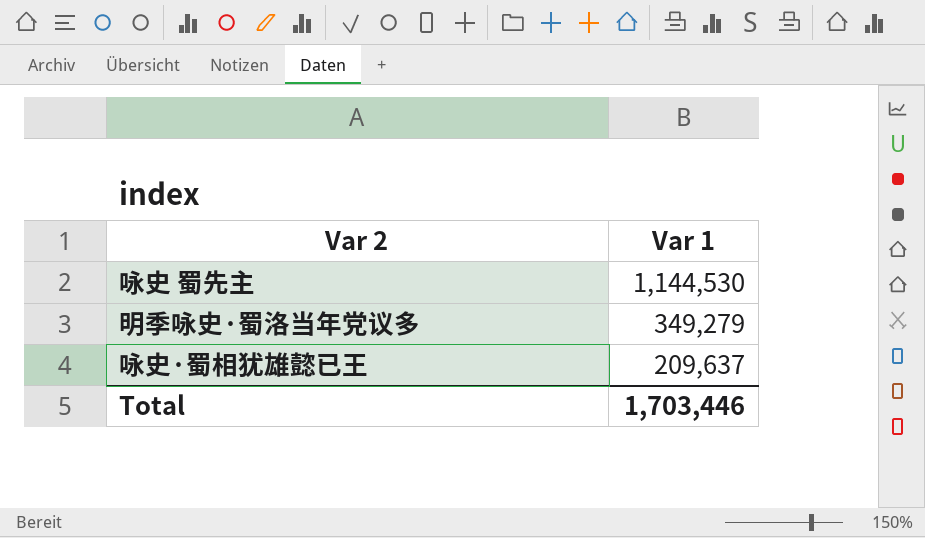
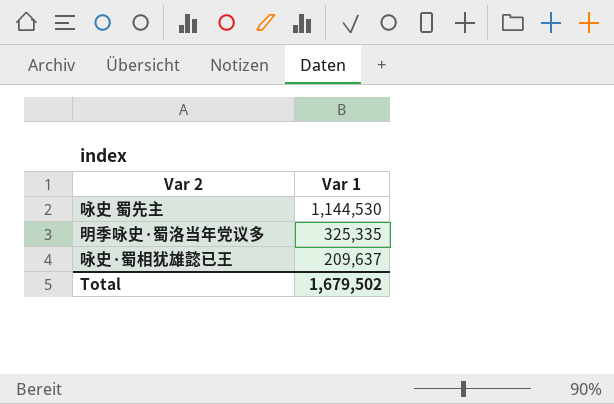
明季咏史·蜀洛当年党议多 | Var 1: 349,279 -> 325,335
Total | Var 1: 1,703,446 -> 1,679,502

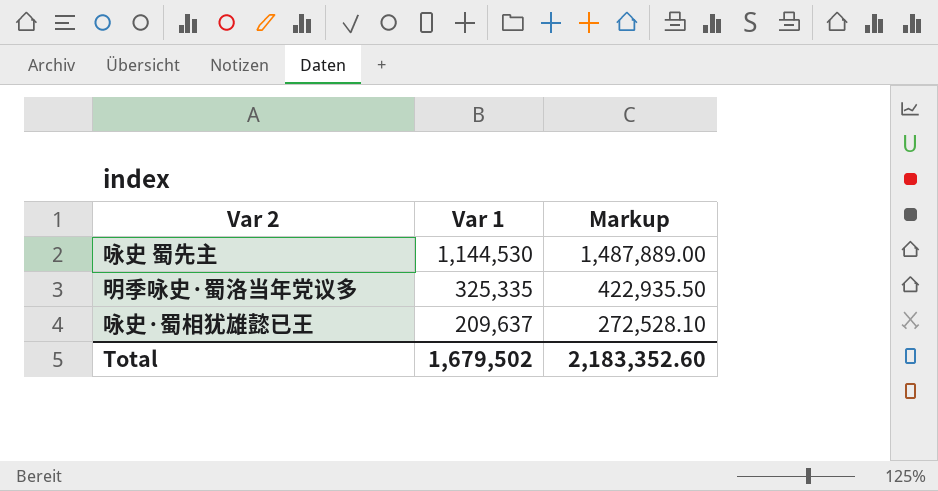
column Markup | formula: none -> [Var 1] * 1.3

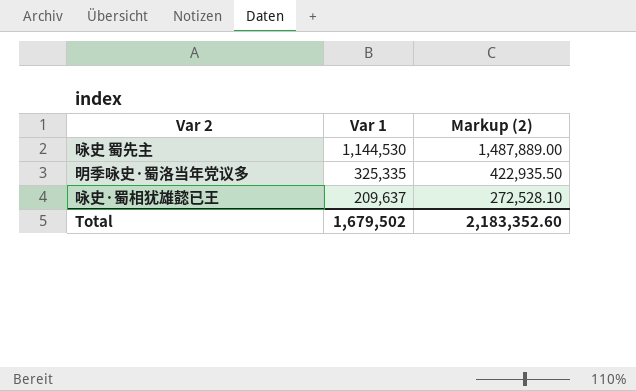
column name: Markup -> Markup (2)

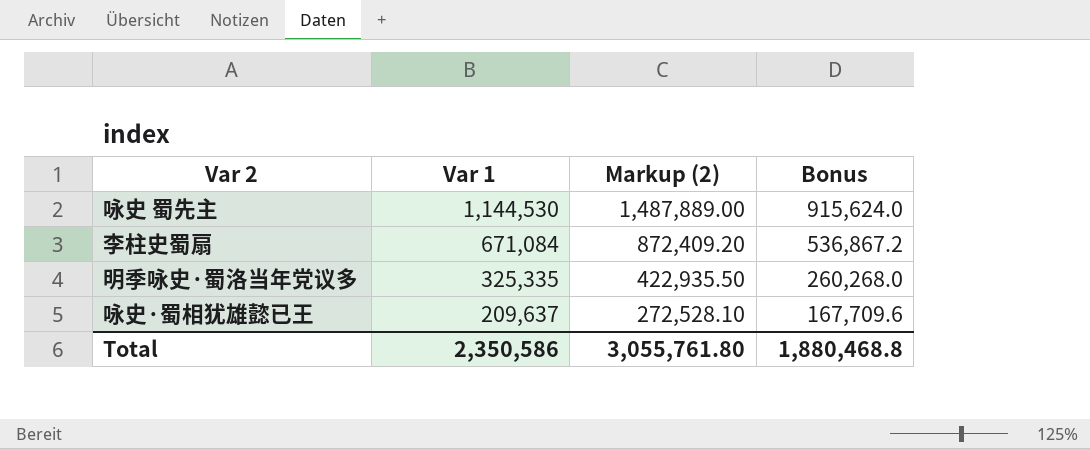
column Bonus | formula: none -> [Var 1] * 0.8
row 李柱史蜀扇: none -> 671,084 | 872,409.20 | 536,867.2
Total | Var 1: 1,679,502 -> 2,350,586
Total | Markup (2): 2,183,352.60 -> 3,055,761.80

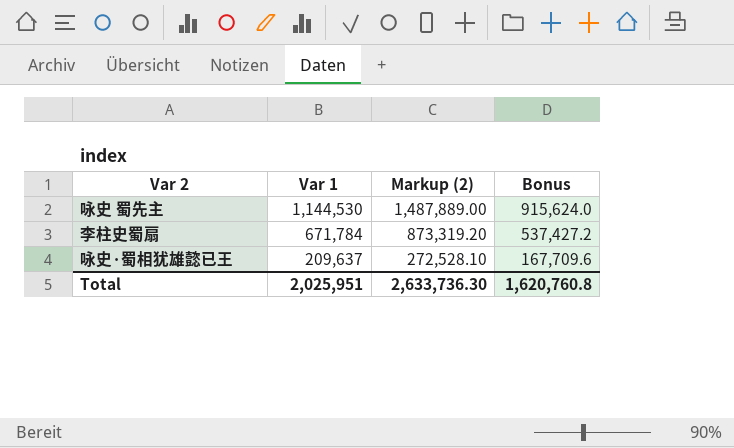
row 明季咏史·蜀洛当年党议多: 325,335 | 422,935.50 | 260,268.0 -> none
李柱史蜀扇 | Var 1: 671,084 -> 671,784
李柱史蜀扇 | Markup (2): 872,409.20 -> 873,319.20
李柱史蜀扇 | Bonus: 536,867.2 -> 537,427.2
Total | Var 1: 2,350,586 -> 2,025,951
Total | Markup (2): 3,055,761.80 -> 2,633,736.30
Total | Bonus: 1,880,468.8 -> 1,620,760.8

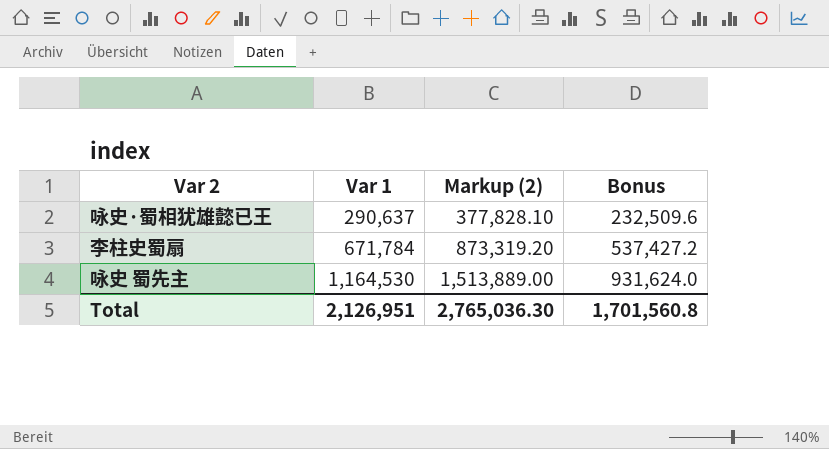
row order: Var 1 descending -> Var 1 ascending
咏史·蜀相犹雄懿已王 | Var 1: 209,637 -> 290,637
咏史·蜀相犹雄懿已王 | Markup (2): 272,528.10 -> 377,828.10
咏史·蜀相犹雄懿已王 | Bonus: 167,709.6 -> 232,509.6
咏史 蜀先主 | Var 1: 1,144,530 -> 1,164,530
咏史 蜀先主 | Markup (2): 1,487,889.00 -> 1,513,889.00
咏史 蜀先主 | Bonus: 915,624.0 -> 931,624.0
Total | Var 1: 2,025,951 -> 2,126,951
Total | Markup (2): 2,633,736.30 -> 2,765,036.30
Total | Bonus: 1,620,760.8 -> 1,701,560.8

